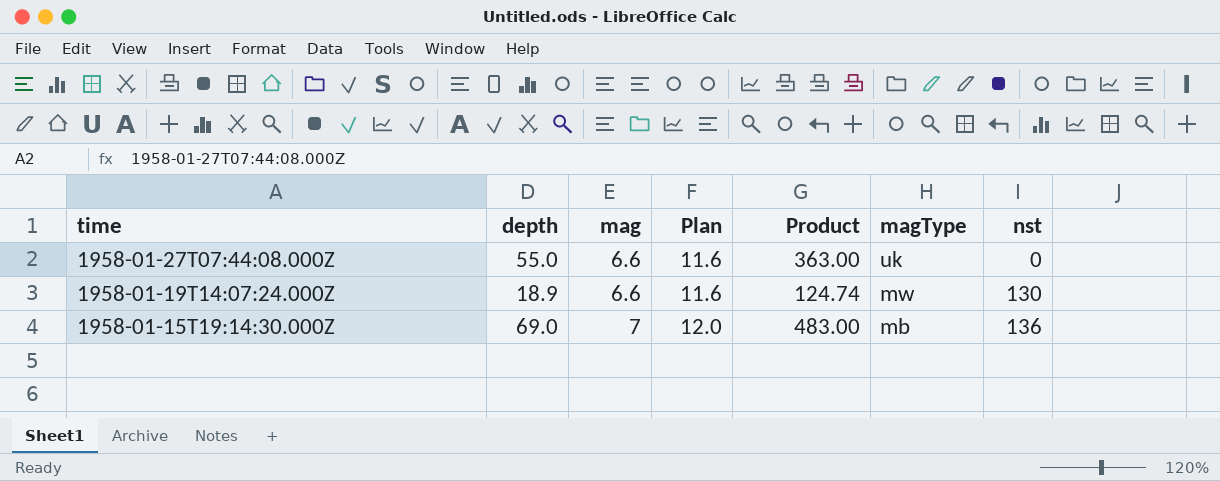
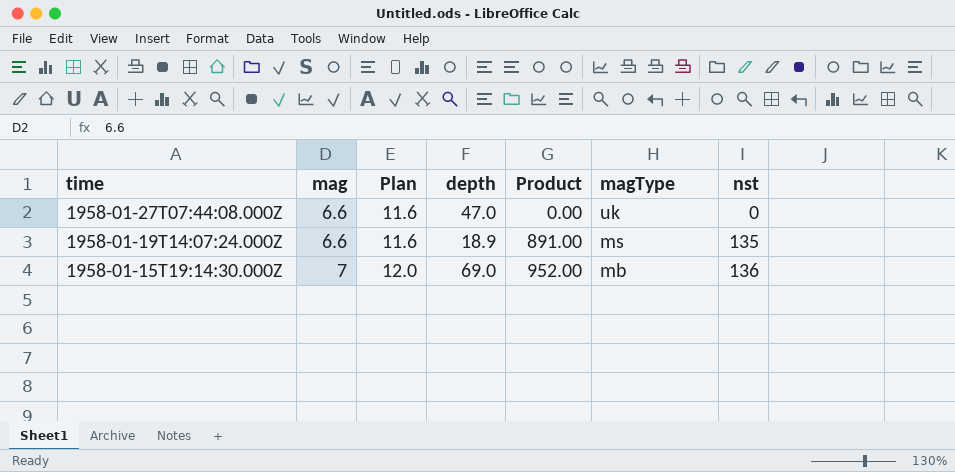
column depth | position: 2 -> 4
column Product | formula: [depth] * [mag] -> [mag] * [nst]
1958-01-27T07:44:08.000Z | depth: 55.0 -> 47.0
1958-01-19T14:07:24.000Z | magType: mw -> ms
1958-01-19T14:07:24.000Z | nst: 130 -> 135

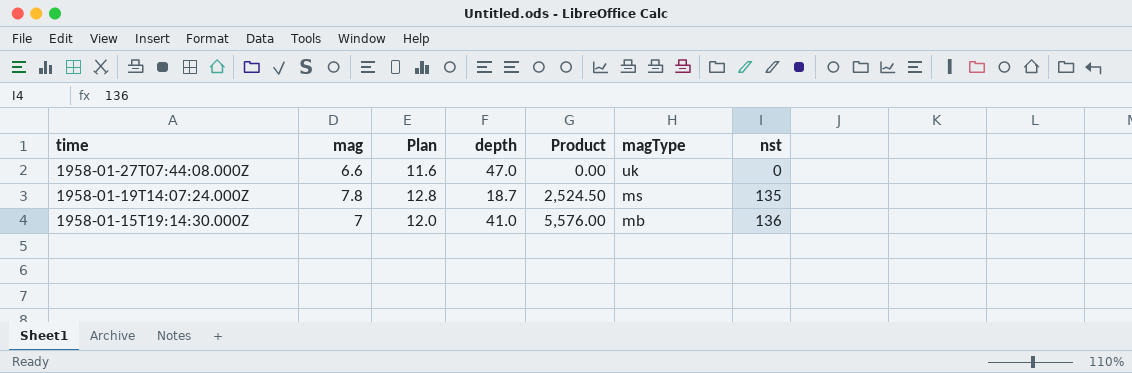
column Product | formula: [mag] * [nst] -> [depth] * [nst]
1958-01-19T14:07:24.000Z | mag: 6.6 -> 7.8
1958-01-19T14:07:24.000Z | Plan: 11.6 -> 12.8
1958-01-19T14:07:24.000Z | depth: 18.9 -> 18.7
1958-01-15T19:14:30.000Z | depth: 69.0 -> 41.0

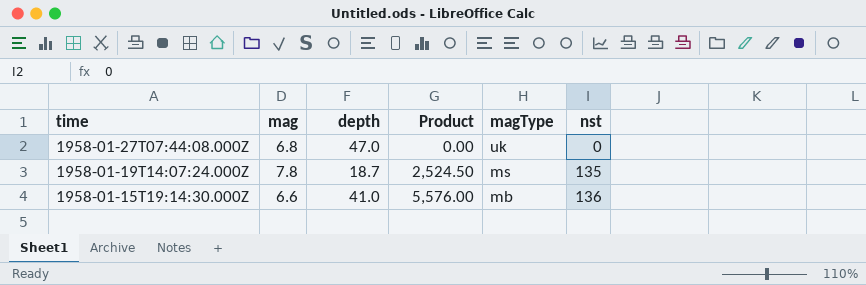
column Plan | formula: [mag] + 5 -> none
1958-01-27T07:44:08.000Z | mag: 6.6 -> 6.8
1958-01-15T19:14:30.000Z | mag: 7 -> 6.6

